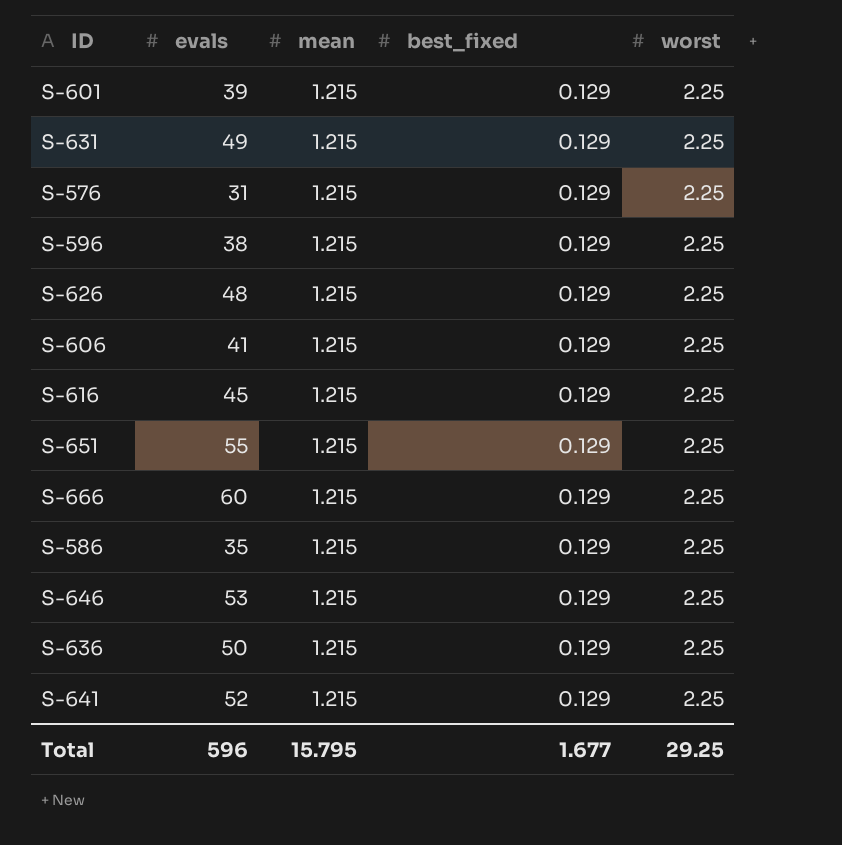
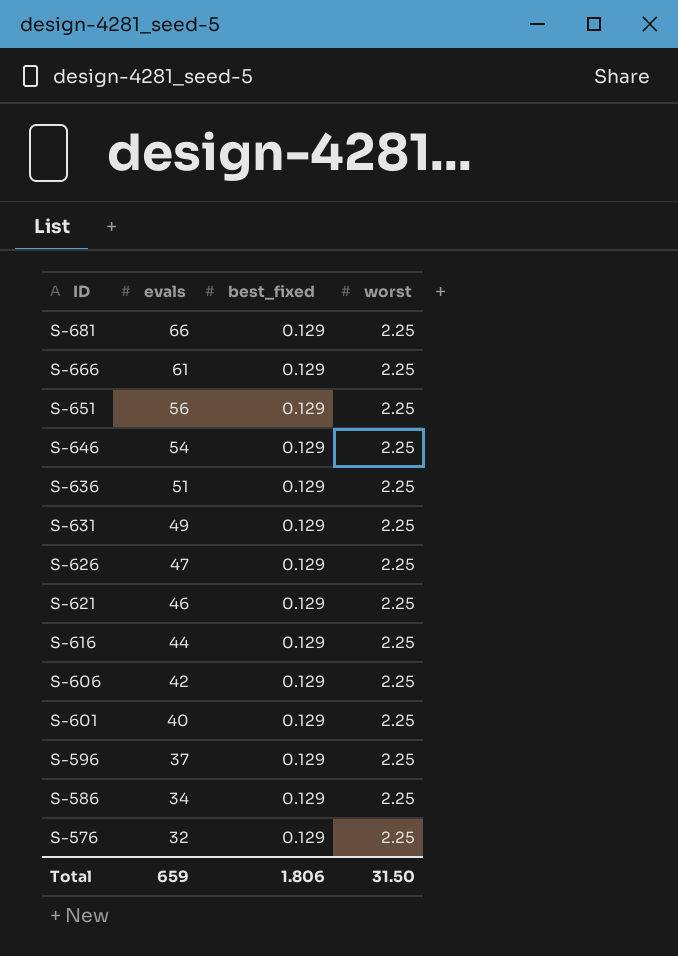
row order: none -> ID descending
column mean | position: 3 -> none
row S-641: 52 | 1.215 | 0.129 | 2.25 -> none
row S-681: none -> 66 | 0.129 | 2.25
S-666 | evals: 60 -> 61
S-651 | evals: 55 -> 56
S-646 | evals: 53 -> 54
S-636 | evals: 50 -> 51
S-626 | evals: 48 -> 47
row S-621: none -> 46 | 0.129 | 2.25
S-616 | evals: 45 -> 44
S-606 | evals: 41 -> 42
S-601 | evals: 39 -> 40
S-596 | evals: 38 -> 37
S-586 | evals: 35 -> 34
S-576 | evals: 31 -> 32
Total | evals: 596 -> 659
Total | best_fixed: 1.677 -> 1.806
Total | worst: 29.25 -> 31.50

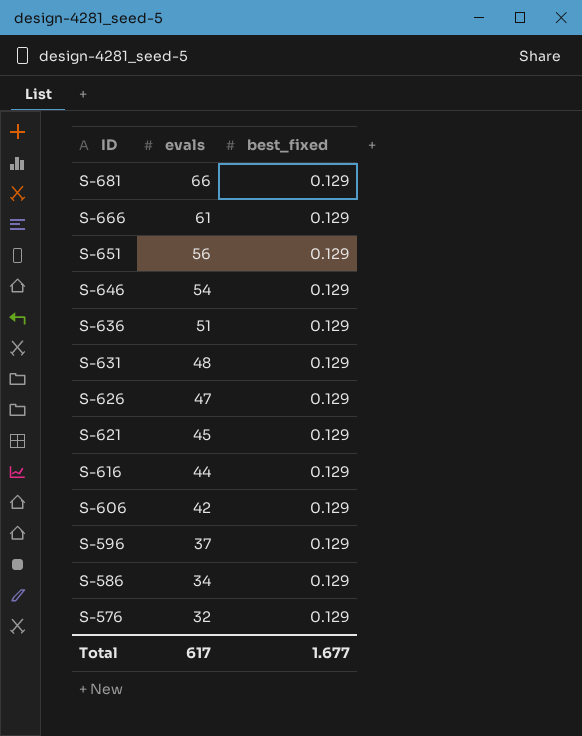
column worst | position: 4 -> none
row S-601: 40 | 0.129 | 2.25 -> none
S-631 | evals: 49 -> 48
S-621 | evals: 46 -> 45
Total | evals: 659 -> 617
Total | best_fixed: 1.806 -> 1.677

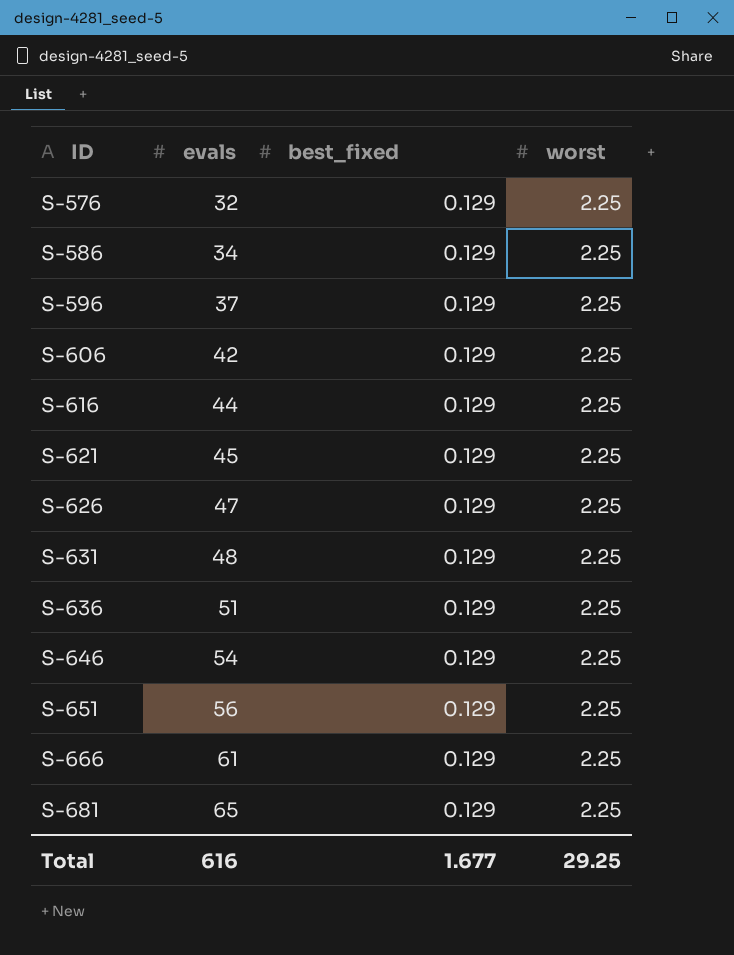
row order: ID descending -> ID ascending
column worst | position: none -> 4
S-681 | evals: 66 -> 65
Total | evals: 617 -> 616

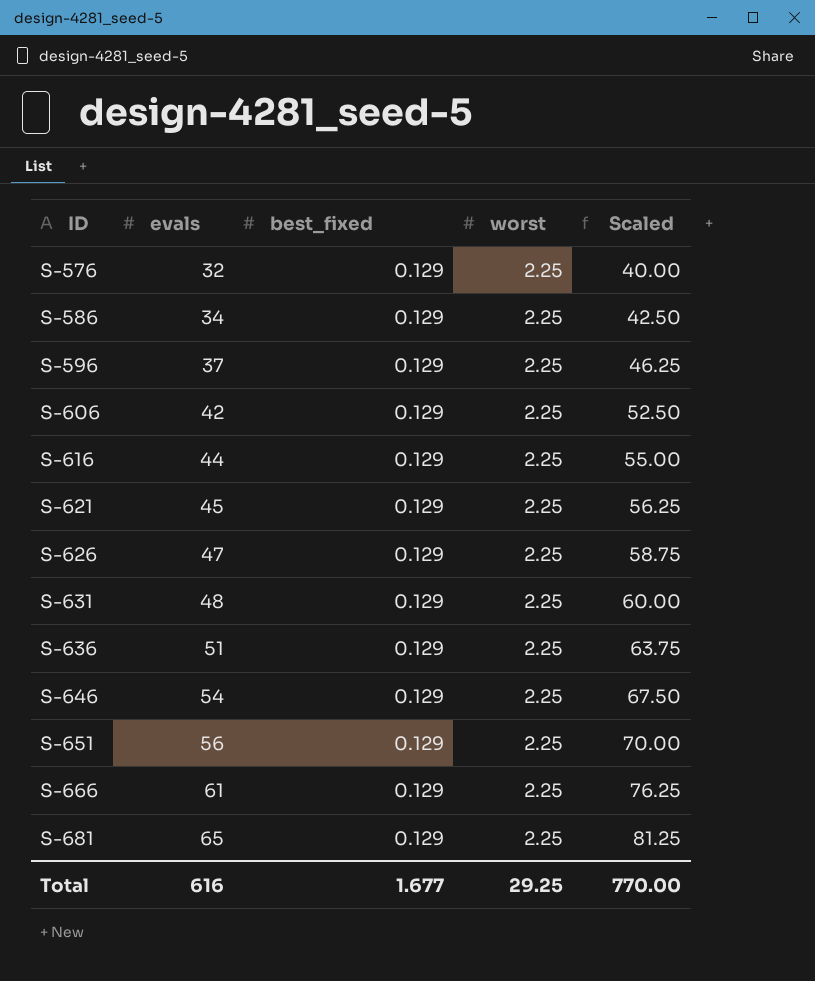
column Scaled | formula: none -> [evals] * 1.25

